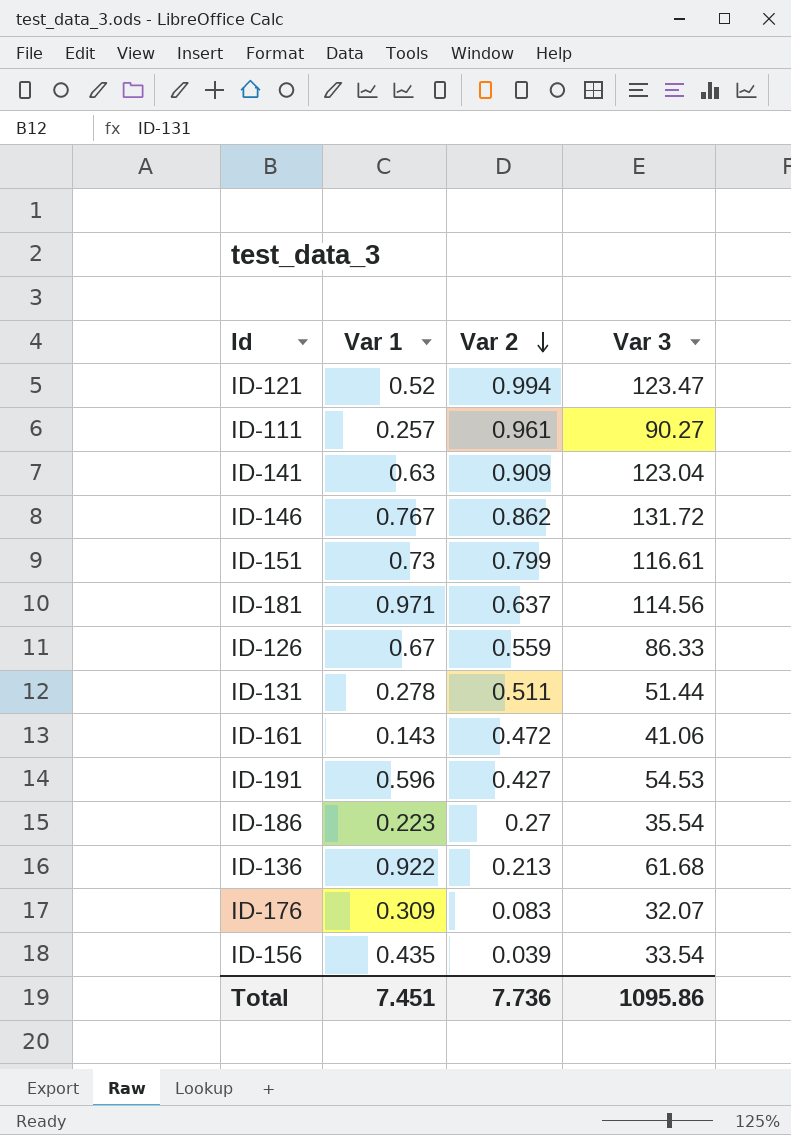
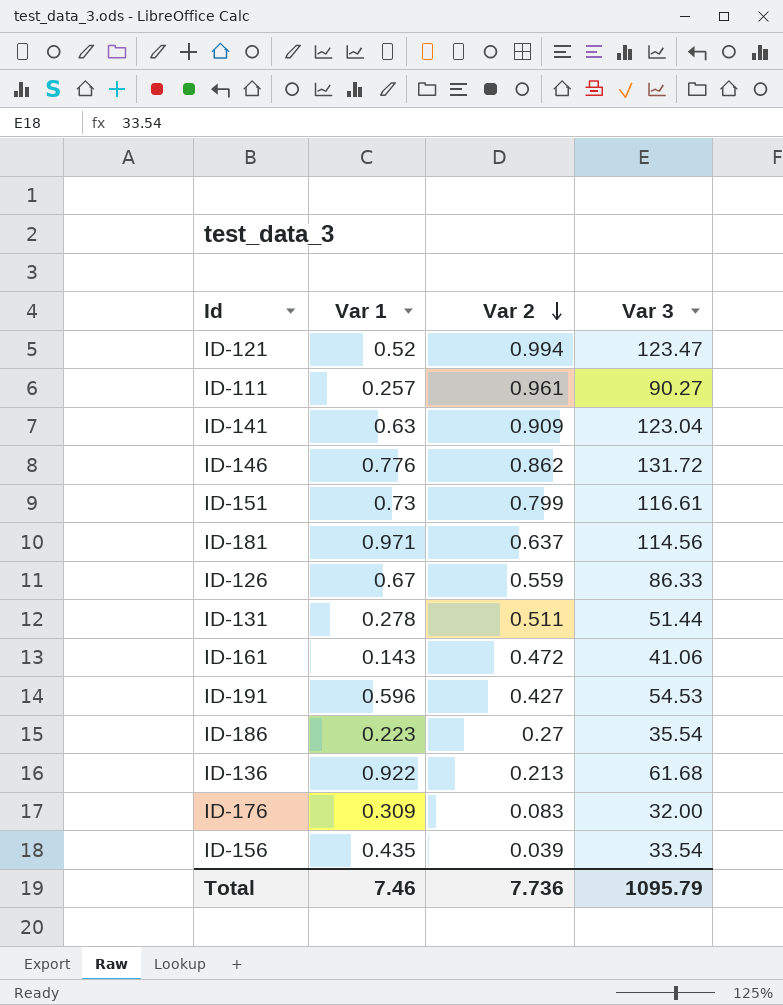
ID-146 | Var 1: 0.767 -> 0.776
ID-176 | Var 3: 32.07 -> 32.00
Total | Var 1: 7.451 -> 7.46
Total | Var 3: 1095.86 -> 1095.79

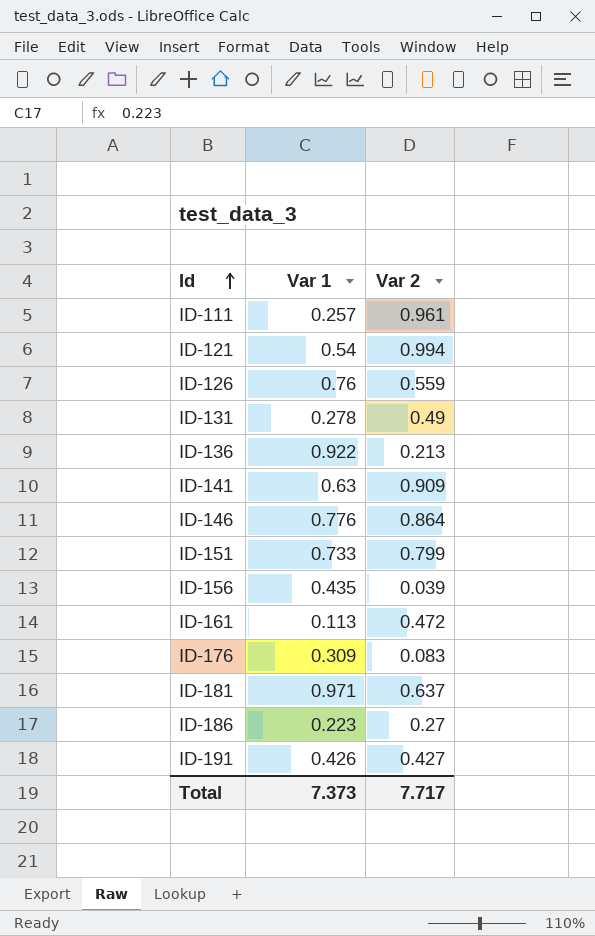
row order: Var 2 descending -> Id ascending
column Var 3 | position: 4 -> none
ID-121 | Var 1: 0.52 -> 0.54
ID-126 | Var 1: 0.67 -> 0.76
ID-131 | Var 2: 0.511 -> 0.49
ID-146 | Var 2: 0.862 -> 0.864
ID-151 | Var 1: 0.73 -> 0.733
ID-161 | Var 1: 0.143 -> 0.113
ID-191 | Var 1: 0.596 -> 0.426
Total | Var 1: 7.46 -> 7.373
Total | Var 2: 7.736 -> 7.717

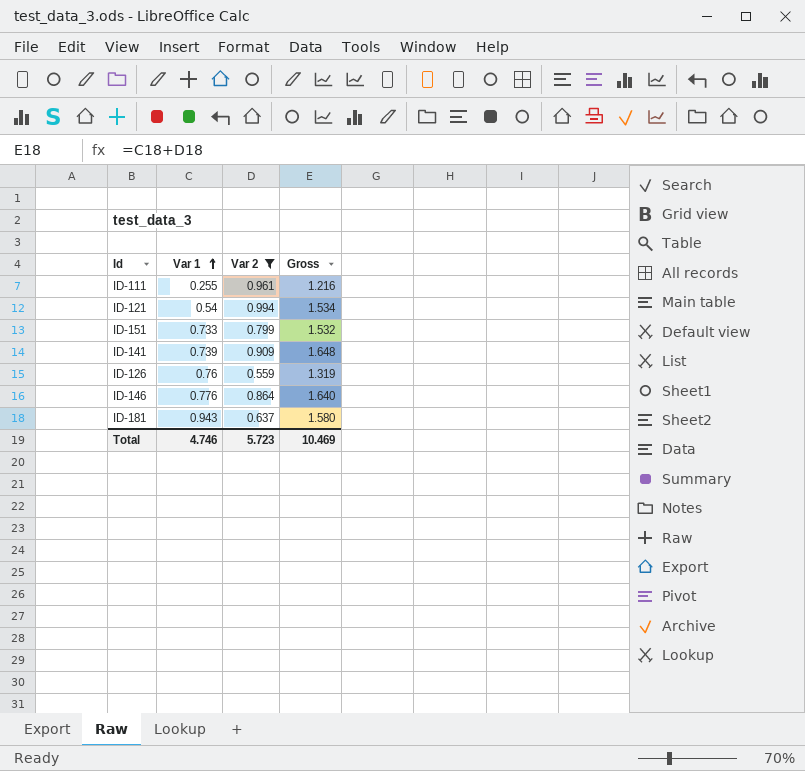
filter: none -> Var 2 >= 0.559
row order: Id ascending -> Var 1 ascending
column Gross | formula: none -> [Var 1] + [Var 2]
ID-111 | Var 1: 0.257 -> 0.255
ID-141 | Var 1: 0.63 -> 0.739
ID-181 | Var 1: 0.971 -> 0.943
Total | Var 1: 7.373 -> 4.746
Total | Var 2: 7.717 -> 5.723

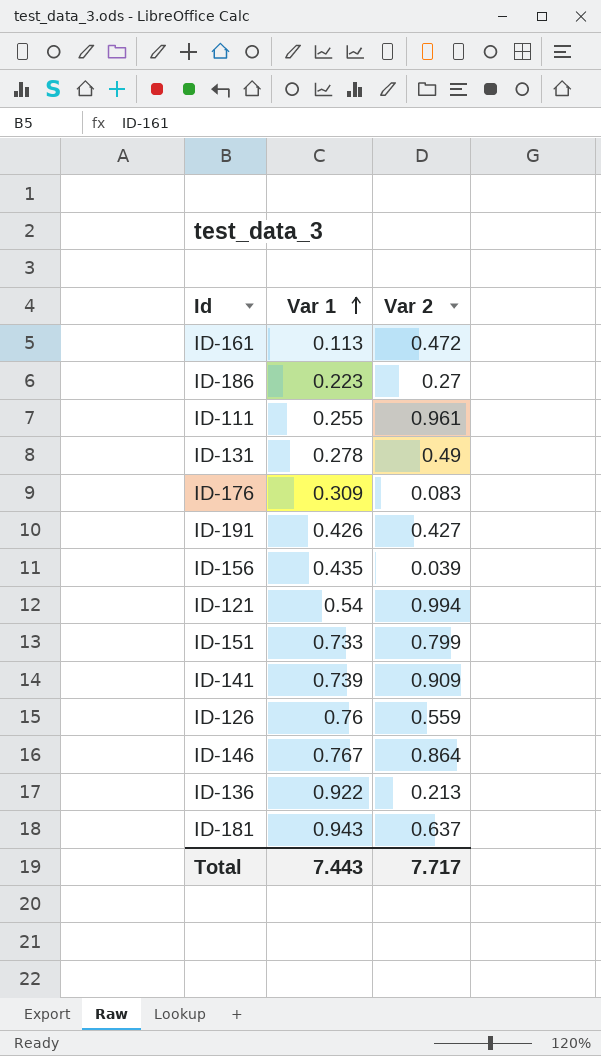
filter: Var 2 >= 0.559 -> none
column Gross | formula: [Var 1] + [Var 2] -> none
ID-146 | Var 1: 0.776 -> 0.767
Total | Var 1: 4.746 -> 7.443
Total | Var 2: 5.723 -> 7.717

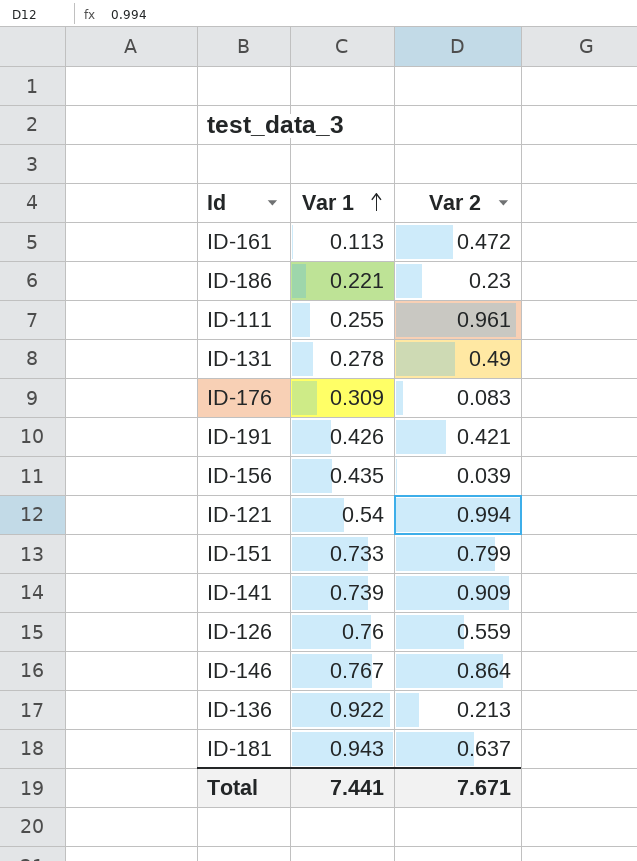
ID-186 | Var 1: 0.223 -> 0.221
ID-186 | Var 2: 0.27 -> 0.23
ID-191 | Var 2: 0.427 -> 0.421
Total | Var 1: 7.443 -> 7.441
Total | Var 2: 7.717 -> 7.671

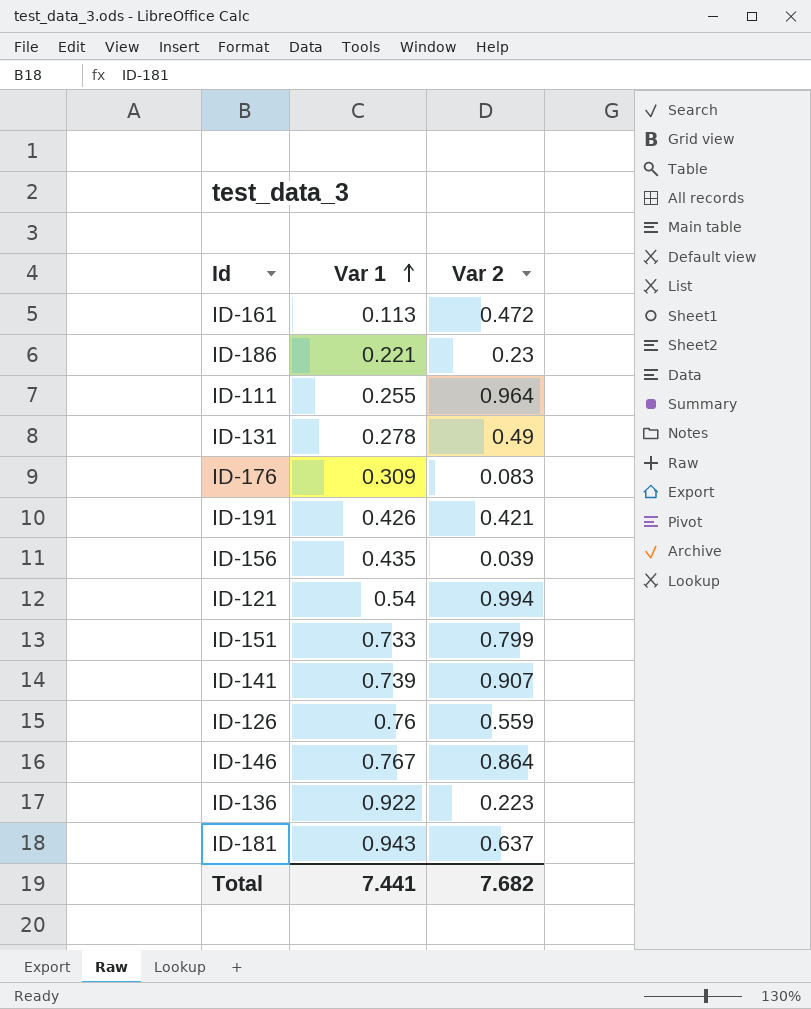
ID-111 | Var 2: 0.961 -> 0.964
ID-141 | Var 2: 0.909 -> 0.907
ID-136 | Var 2: 0.213 -> 0.223
Total | Var 2: 7.671 -> 7.682

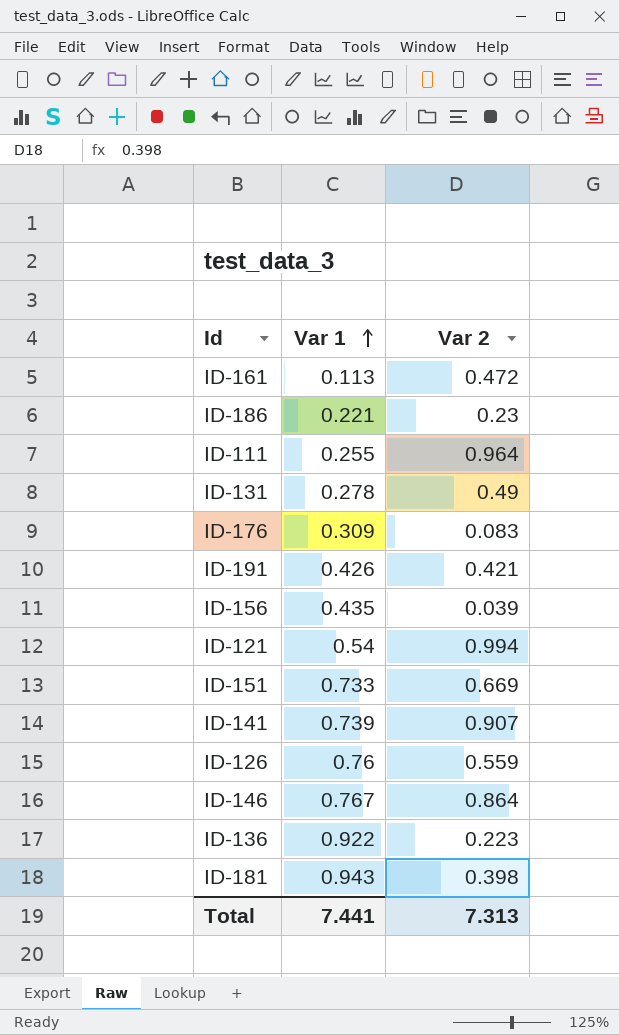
ID-151 | Var 2: 0.799 -> 0.669
ID-181 | Var 2: 0.637 -> 0.398
Total | Var 2: 7.682 -> 7.313

